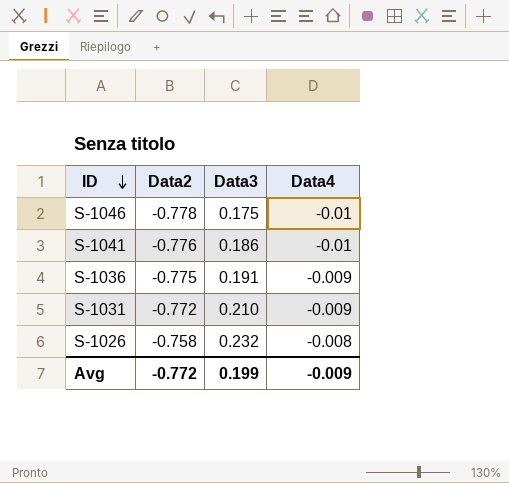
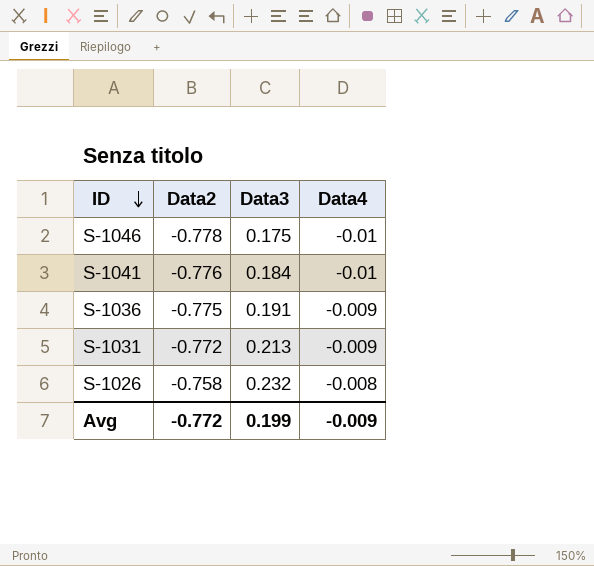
S-1041 | Data3: 0.186 -> 0.184
S-1031 | Data3: 0.210 -> 0.213

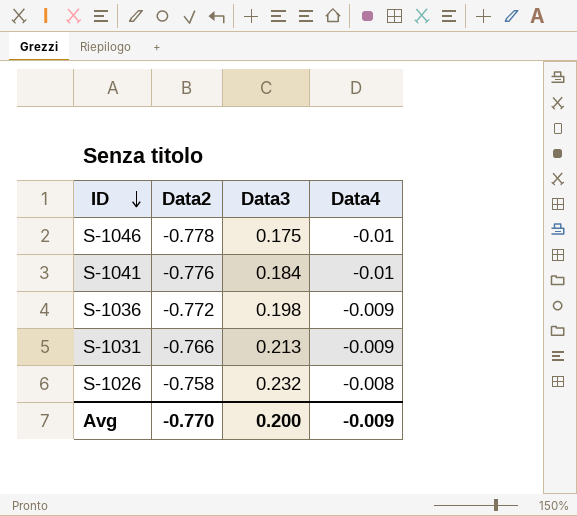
S-1036 | Data2: -0.775 -> -0.772
S-1036 | Data3: 0.191 -> 0.198
S-1031 | Data2: -0.772 -> -0.766
Avg | Data2: -0.772 -> -0.770
Avg | Data3: 0.199 -> 0.200

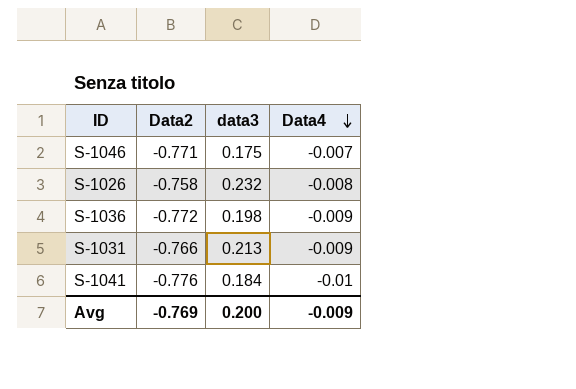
row order: ID descending -> Data4 descending
column name: Data3 -> data3
S-1046 | Data2: -0.778 -> -0.771
S-1046 | Data4: -0.01 -> -0.007
Avg | Data2: -0.770 -> -0.769

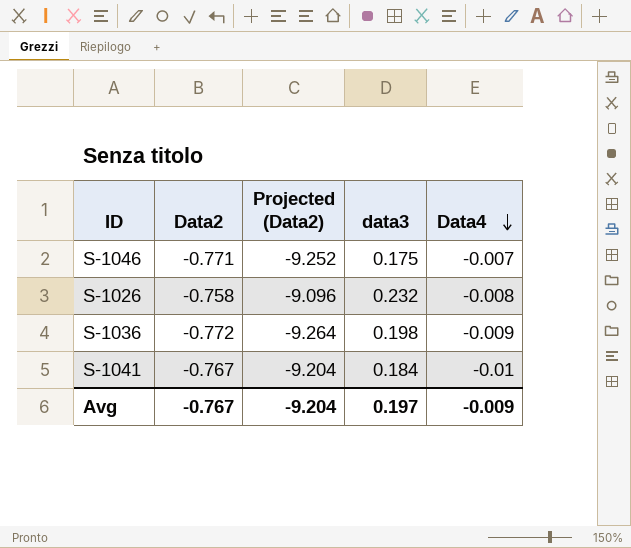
column Projected (Data2) | formula: none -> [Data2] * 12
row S-1031: -0.766 | 0.213 | -0.009 -> none
S-1041 | Data2: -0.776 -> -0.767
Avg | Data2: -0.769 -> -0.767
Avg | data3: 0.200 -> 0.197

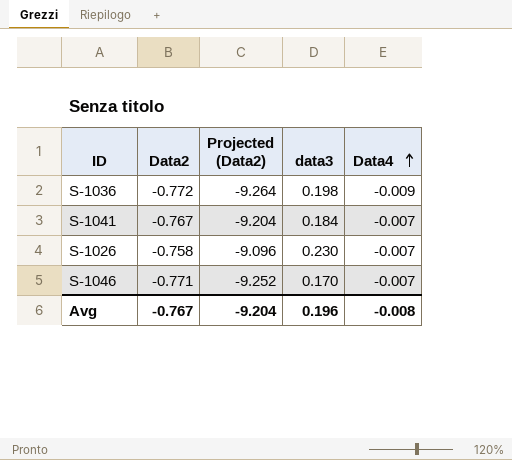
row order: Data4 descending -> Data4 ascending
S-1041 | Data4: -0.01 -> -0.007
S-1026 | data3: 0.232 -> 0.230
S-1026 | Data4: -0.008 -> -0.007
S-1046 | data3: 0.175 -> 0.170
Avg | data3: 0.197 -> 0.196
Avg | Data4: -0.009 -> -0.008

